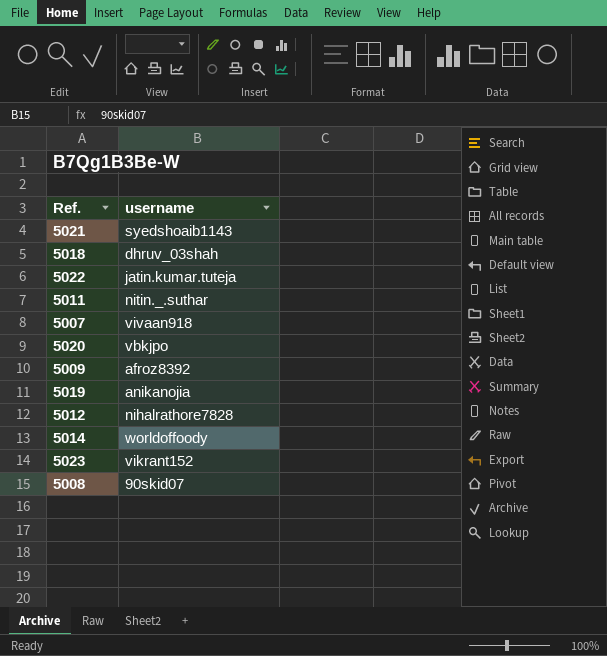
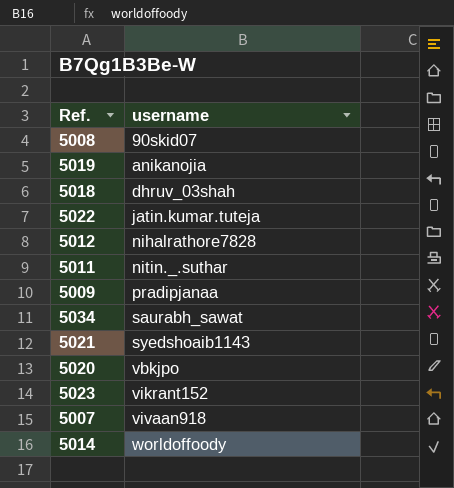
row order: none -> username ascending
5009 | username: afroz8392 -> pradipjanaa
row 5034: none -> saurabh_sawat

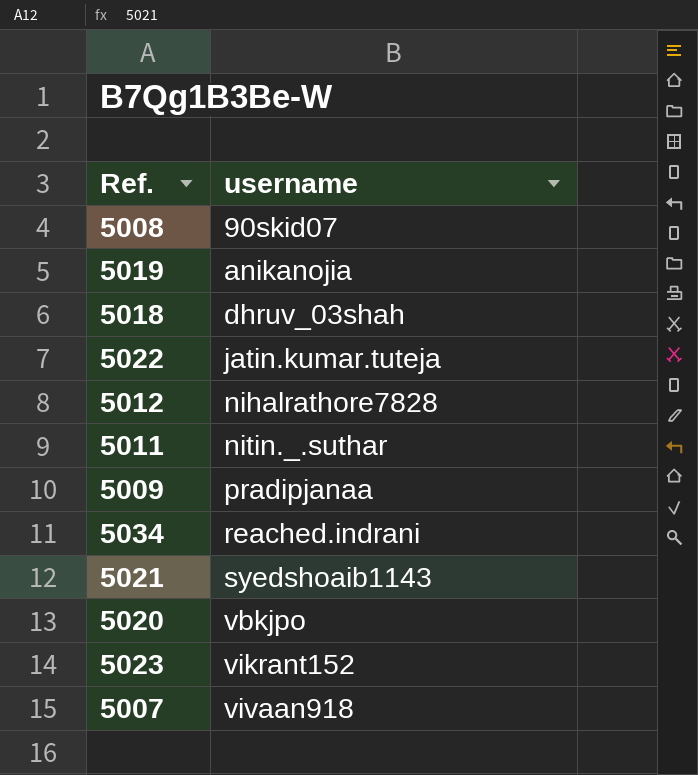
row 5014: worldoffoody -> none
5034 | username: saurabh_sawat -> reached.indrani

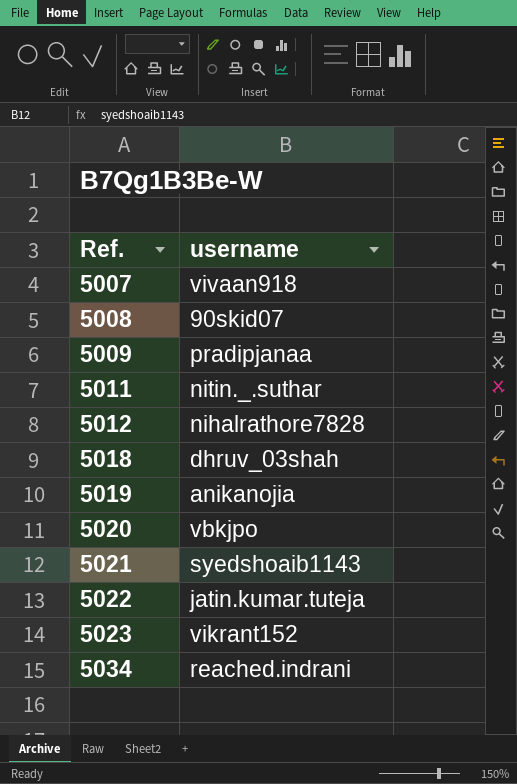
row order: username ascending -> Ref. ascending

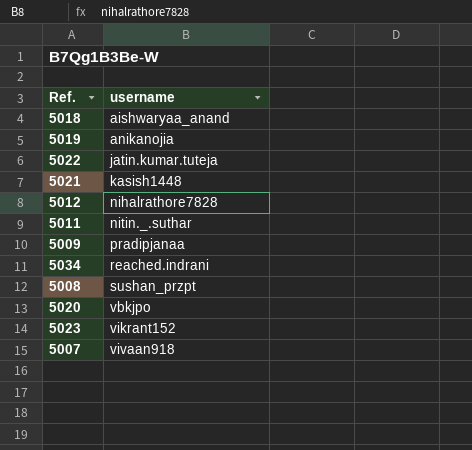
row order: Ref. ascending -> username ascending
5018 | username: dhruv_03shah -> aishwaryaa_anand
5021 | username: syedshoaib1143 -> kasish1448
5008 | username: 90skid07 -> sushan_przpt

